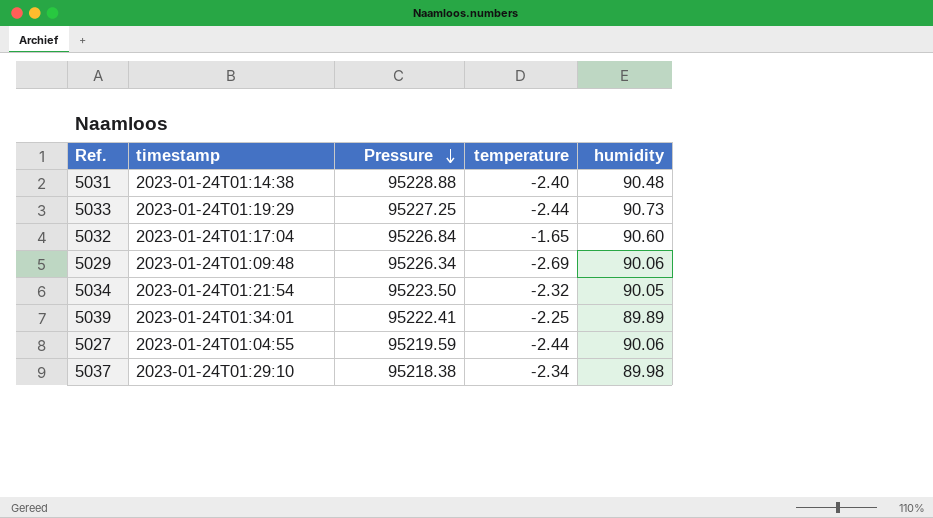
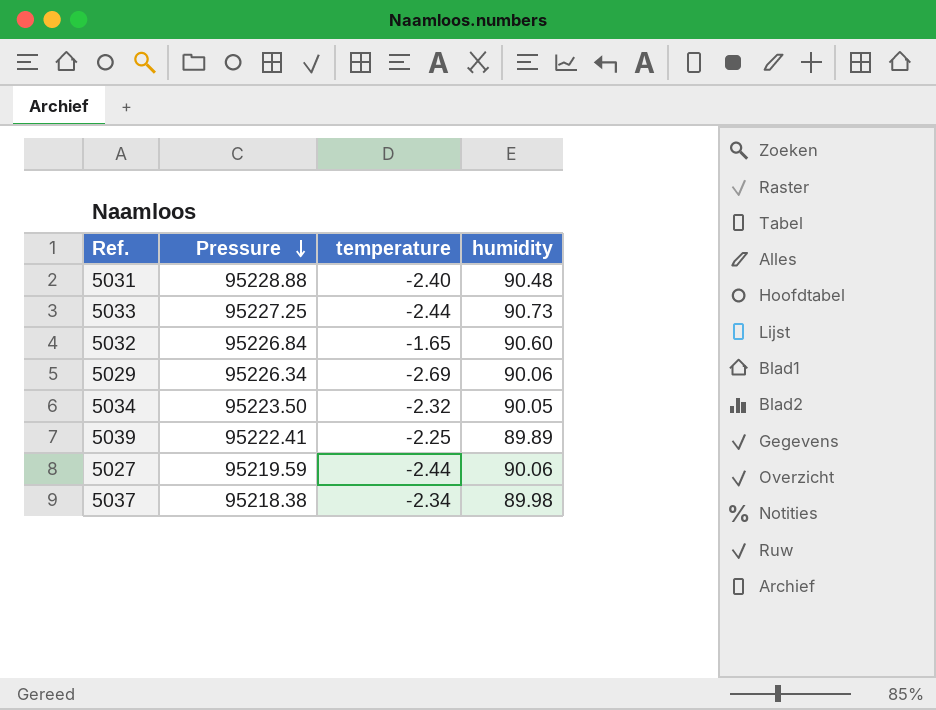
column timestamp | position: 2 -> none

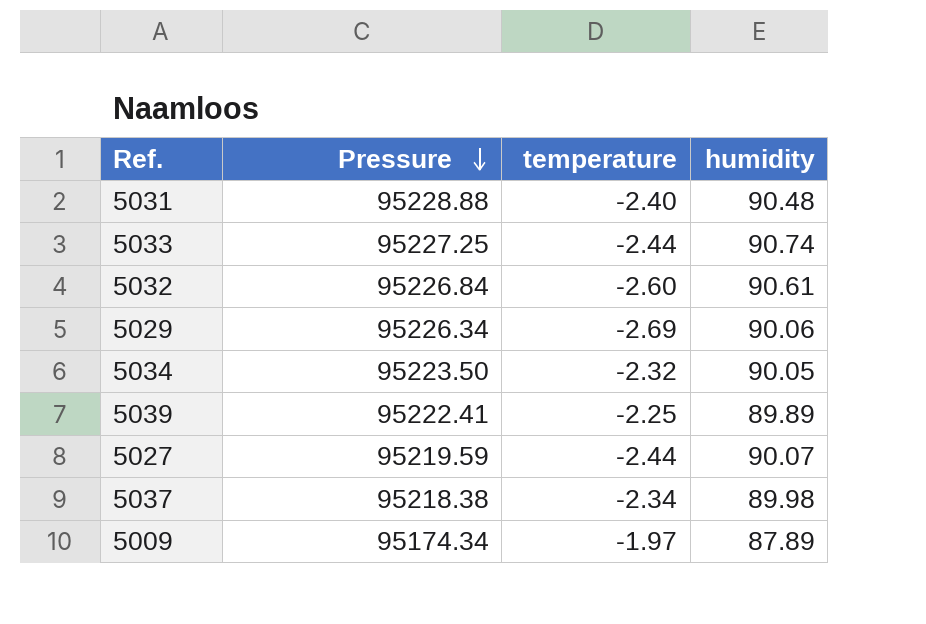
5033 | humidity: 90.73 -> 90.74
5032 | temperature: -1.65 -> -2.60
5032 | humidity: 90.60 -> 90.61
5027 | humidity: 90.06 -> 90.07
row 5009: none -> 95174.34 | -1.97 | 87.89

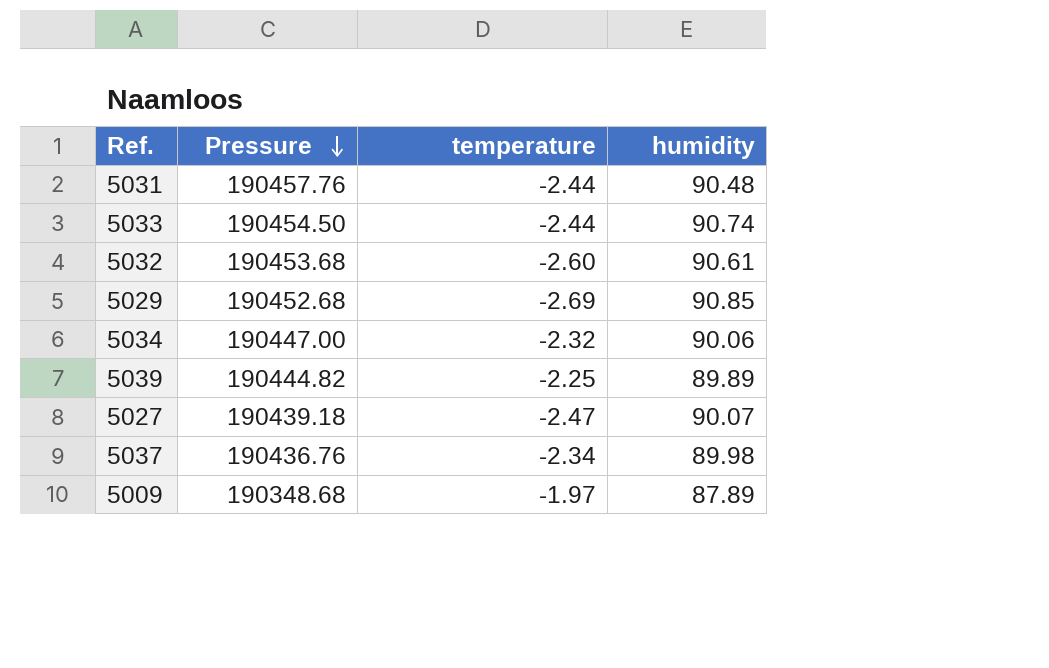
5031 | Pressure: 95228.88 -> 190457.76
5031 | temperature: -2.40 -> -2.44
5033 | Pressure: 95227.25 -> 190454.50
5032 | Pressure: 95226.84 -> 190453.68
5029 | Pressure: 95226.34 -> 190452.68
5029 | humidity: 90.06 -> 90.85
5034 | Pressure: 95223.50 -> 190447.00
5034 | humidity: 90.05 -> 90.06
5039 | Pressure: 95222.41 -> 190444.82
5027 | Pressure: 95219.59 -> 190439.18
5027 | temperature: -2.44 -> -2.47
5037 | Pressure: 95218.38 -> 190436.76
5009 | Pressure: 95174.34 -> 190348.68

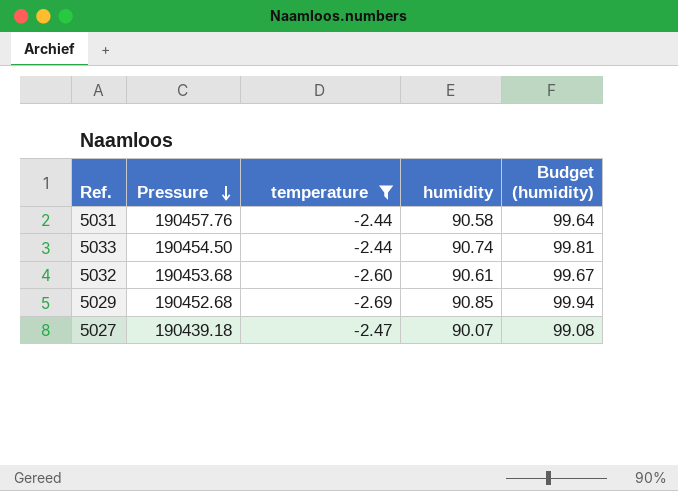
filter: none -> temperature <= -2.44
column Budget (humidity) | formula: none -> [humidity] * 1.1
5031 | humidity: 90.48 -> 90.58

